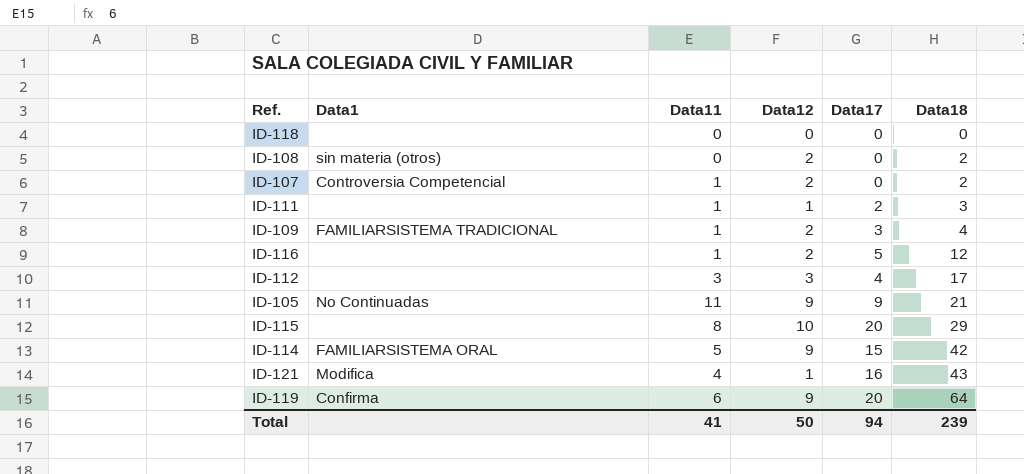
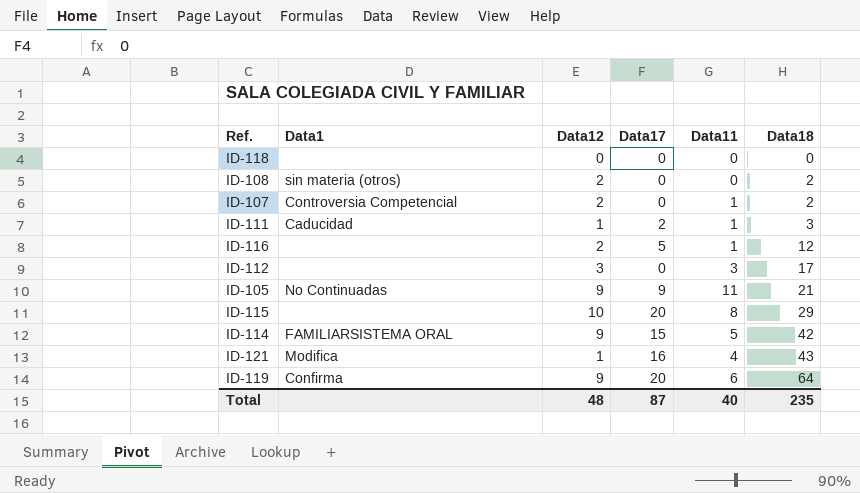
column Data11 | position: 3 -> 5
row ID-109: FAMILIARSISTEMA TRADICIONAL | 1 | 2 | 3 | 4 -> none
ID-111 | Data1: none -> Caducidad
ID-112 | Data17: 4 -> 0
Total | Data12: 50 -> 48
Total | Data17: 94 -> 87
Total | Data11: 41 -> 40
Total | Data18: 239 -> 235

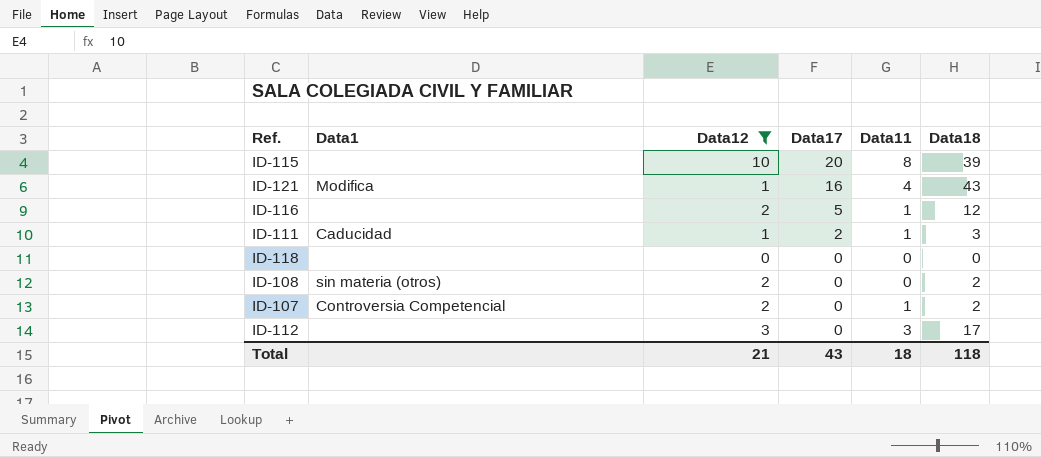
filter: none -> Data12 != 9
row order: Data18 ascending -> Data17 descending
ID-115 | Data18: 29 -> 39
Total | Data12: 48 -> 21
Total | Data17: 87 -> 43
Total | Data11: 40 -> 18
Total | Data18: 235 -> 118

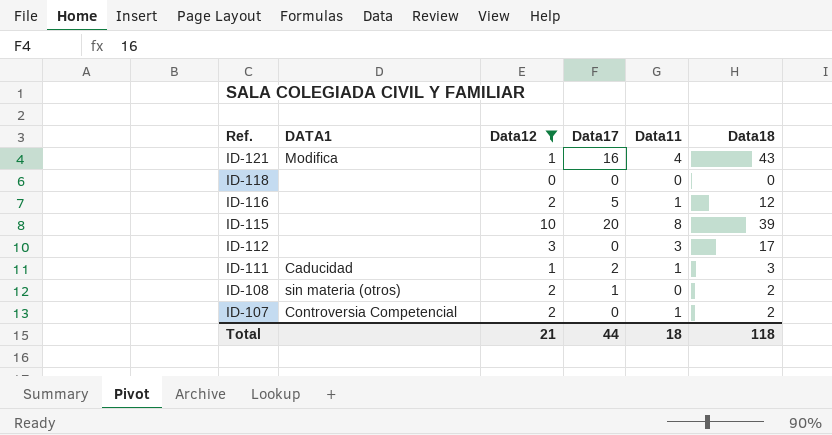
row order: Data17 descending -> Ref. descending
column name: Data1 -> DATA1
ID-108 | Data17: 0 -> 1
Total | Data17: 43 -> 44

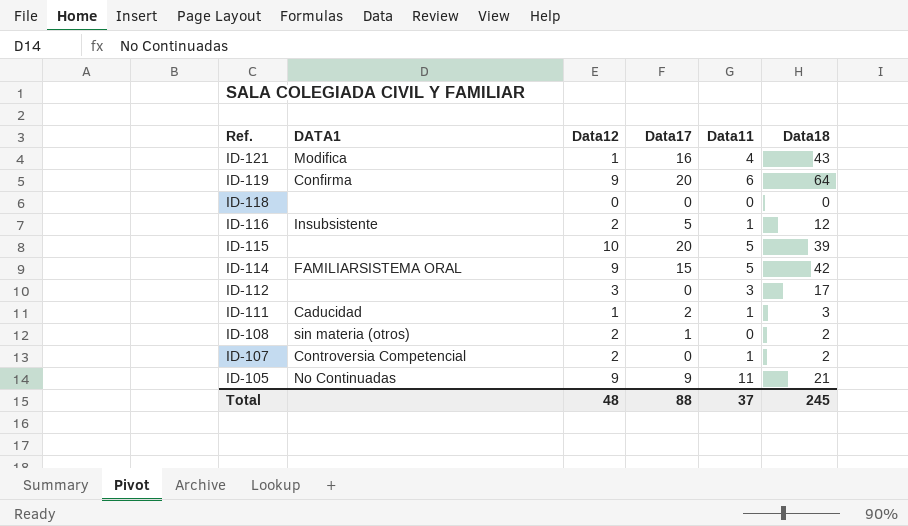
filter: Data12 != 9 -> none
ID-116 | DATA1: none -> Insubsistente
ID-115 | Data11: 8 -> 5
Total | Data12: 21 -> 48
Total | Data17: 44 -> 88
Total | Data11: 18 -> 37
Total | Data18: 118 -> 245

